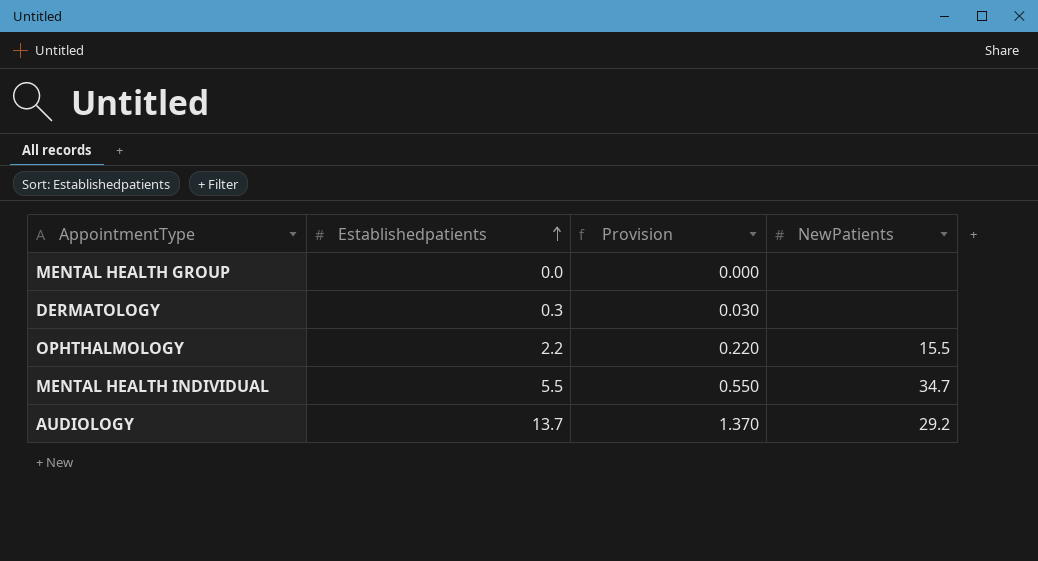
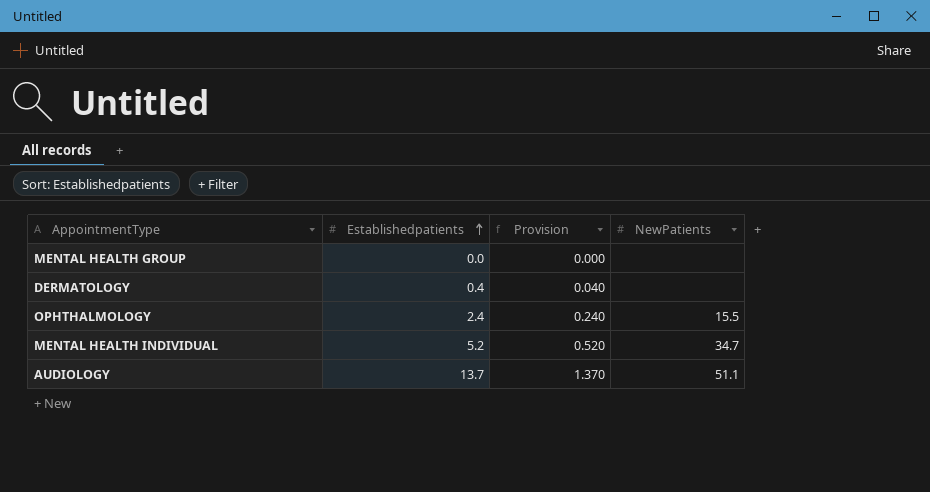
DERMATOLOGY | Establishedpatients: 0.3 -> 0.4
DERMATOLOGY | Provision: 0.030 -> 0.040
OPHTHALMOLOGY | Establishedpatients: 2.2 -> 2.4
OPHTHALMOLOGY | Provision: 0.220 -> 0.240
MENTAL HEALTH INDIVIDUAL | Establishedpatients: 5.5 -> 5.2
MENTAL HEALTH INDIVIDUAL | Provision: 0.550 -> 0.520
AUDIOLOGY | NewPatients: 29.2 -> 51.1

